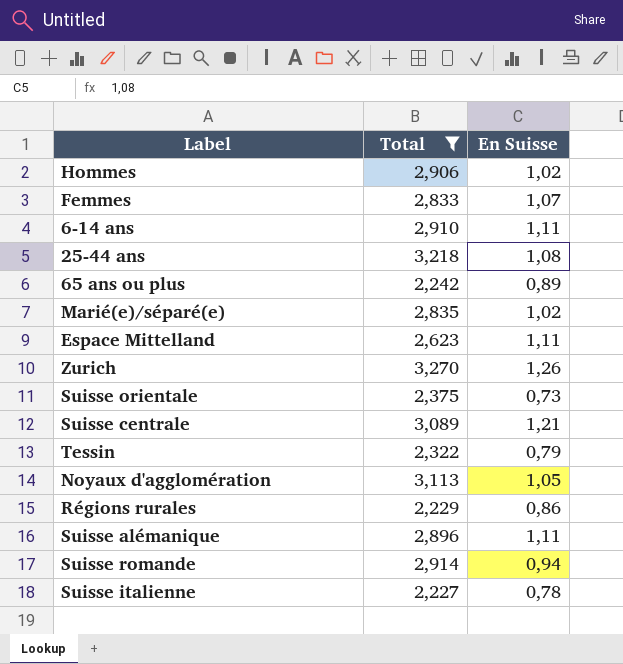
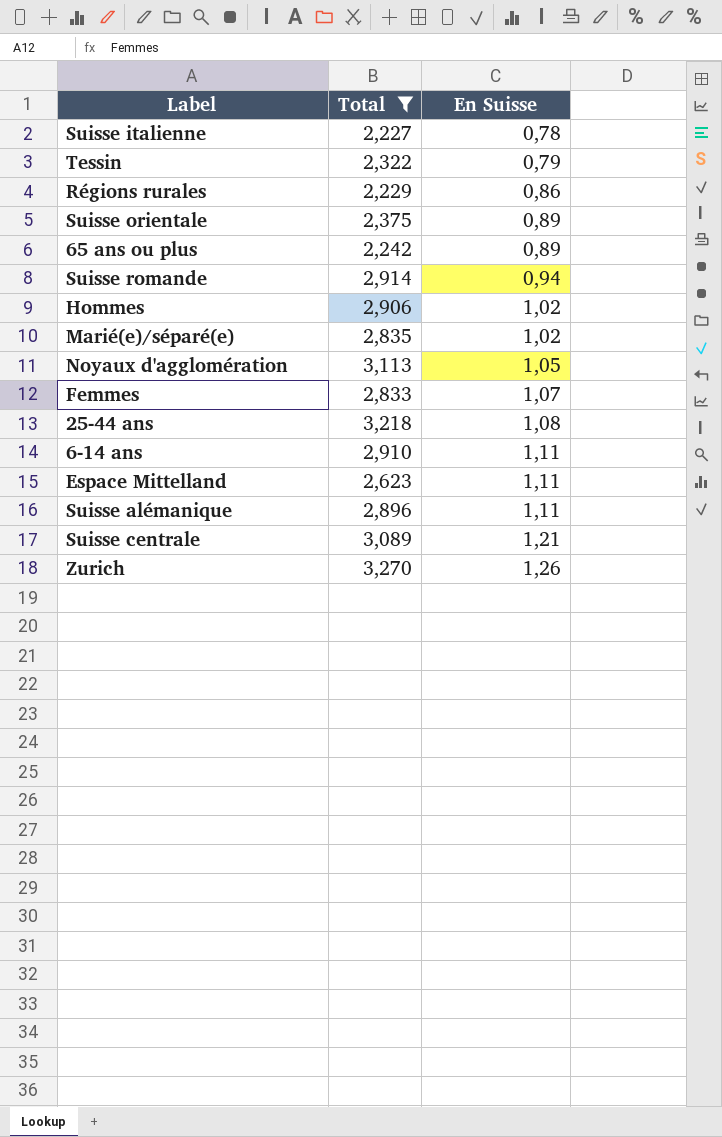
row order: none -> En Suisse ascending
Suisse orientale | En Suisse: 0,73 -> 0,89

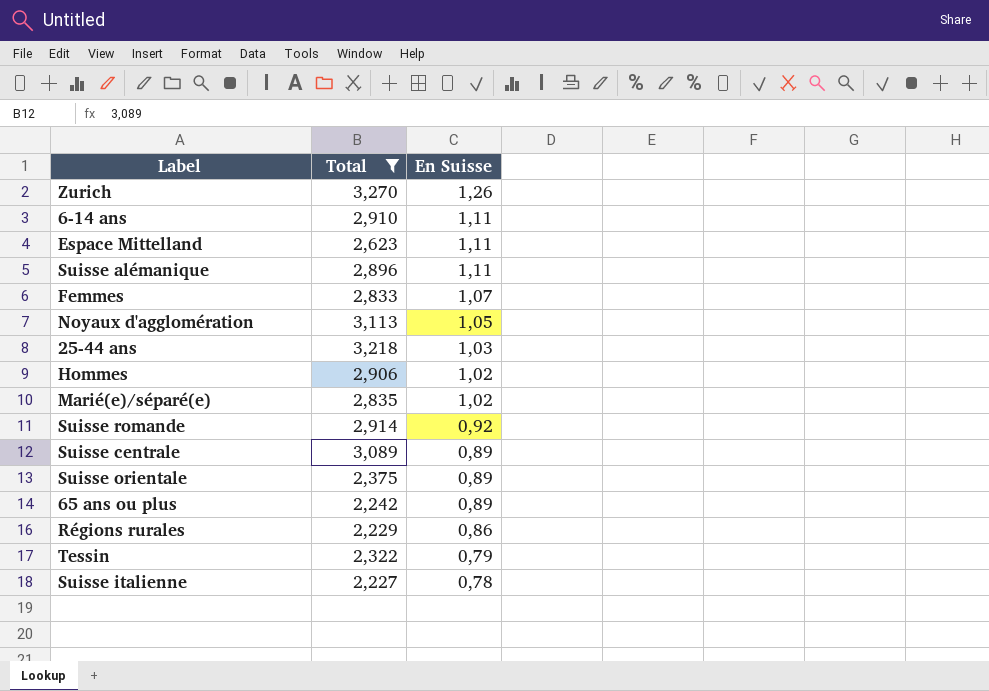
row order: En Suisse ascending -> En Suisse descending
25-44 ans | En Suisse: 1,08 -> 1,03
Suisse romande | En Suisse: 0,94 -> 0,92
Suisse centrale | En Suisse: 1,21 -> 0,89

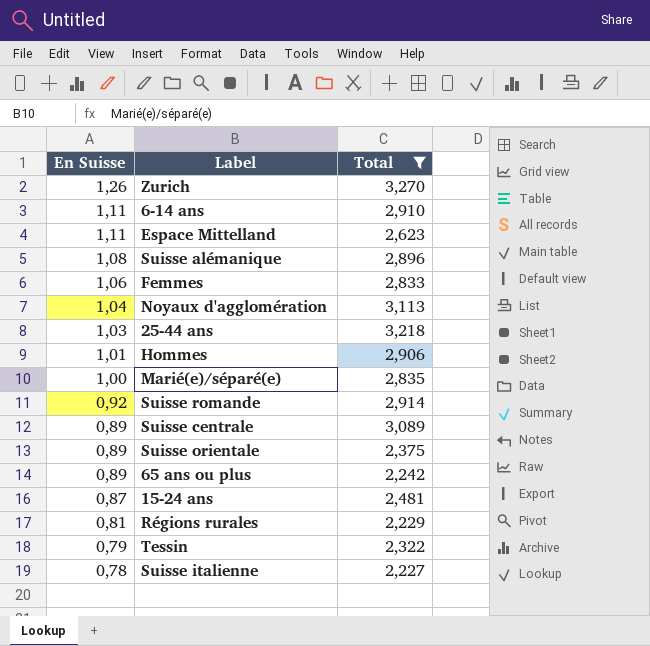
column En Suisse | position: 3 -> 1
Suisse alémanique | En Suisse: 1,11 -> 1,08
Femmes | En Suisse: 1,07 -> 1,06
Noyaux d'agglomération | En Suisse: 1,05 -> 1,04
Hommes | En Suisse: 1,02 -> 1,01
Marié(e)/séparé(e) | En Suisse: 1,02 -> 1,00
row 15-24 ans: none -> 0,87 | 2,481
Régions rurales | En Suisse: 0,86 -> 0,81

